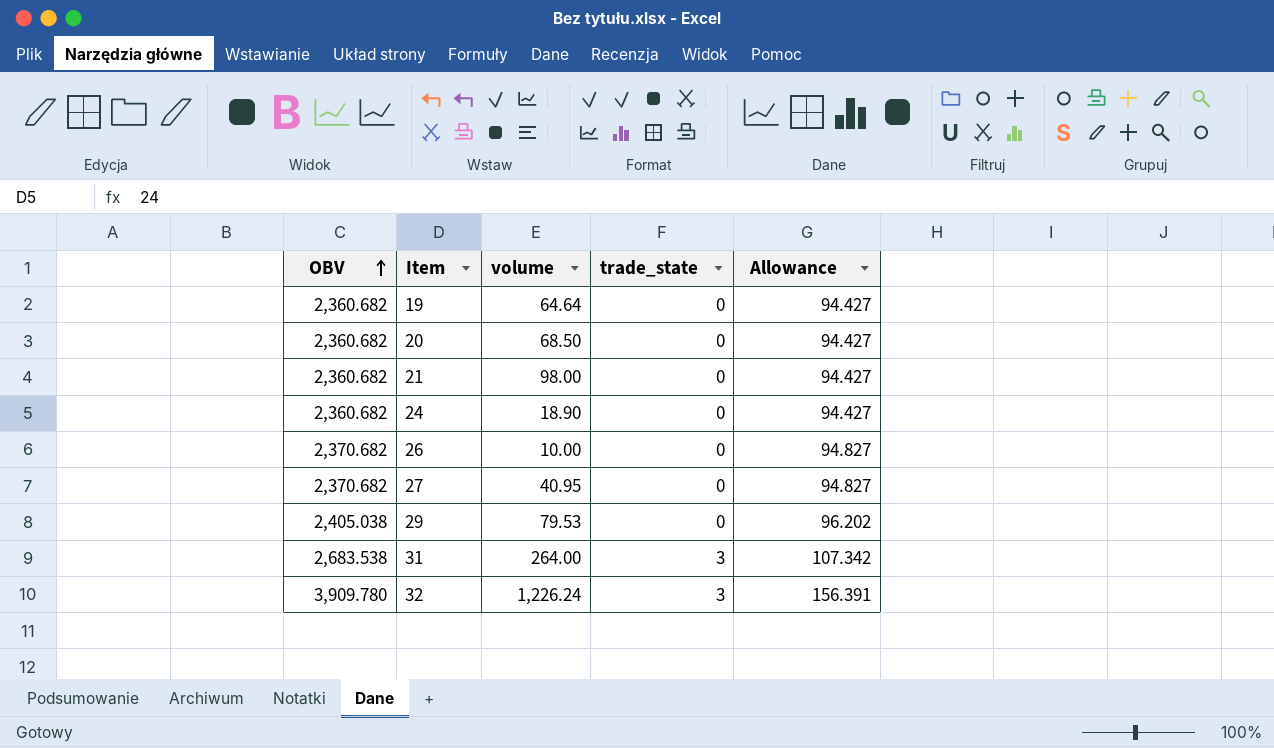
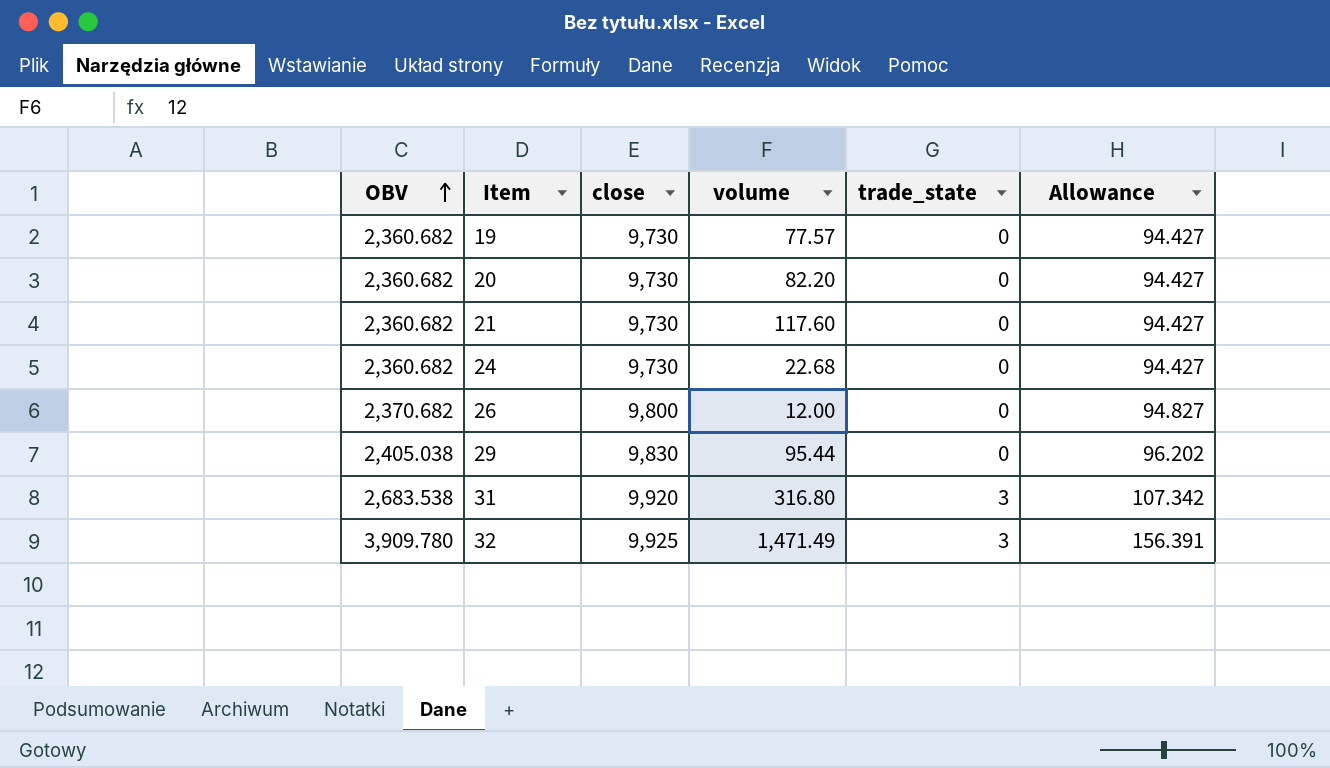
column close | position: none -> 3
row 27: 2,370.682 | 40.95 | 0 | 94.827 -> none
19 | volume: 64.64 -> 77.57
20 | volume: 68.50 -> 82.20
21 | volume: 98.00 -> 117.60
24 | volume: 18.90 -> 22.68
26 | volume: 10.00 -> 12.00
29 | volume: 79.53 -> 95.44
31 | volume: 264.00 -> 316.80
32 | volume: 1,226.24 -> 1,471.49

